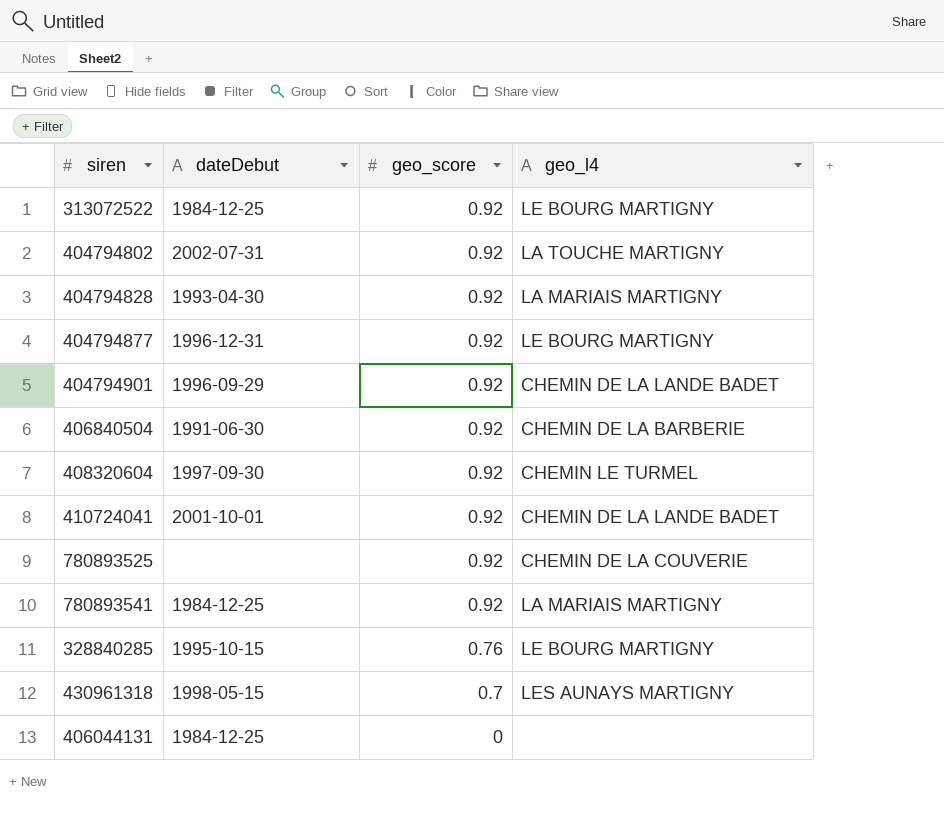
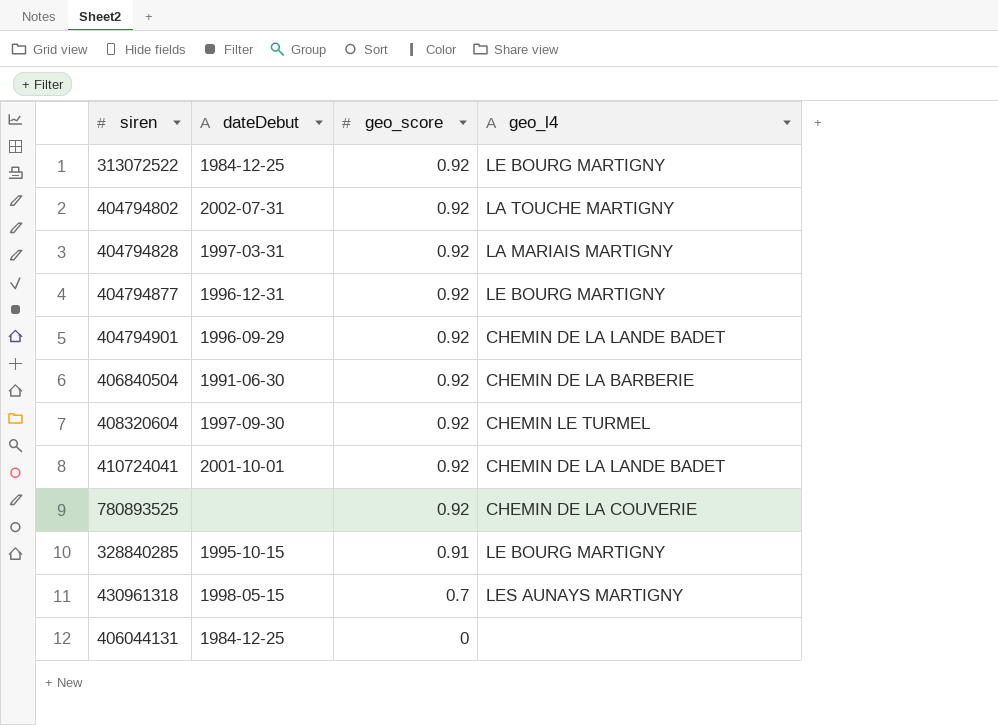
row 780893541: 1984-12-25 | 0.92 | LA MARIAIS MARTIGNY -> none
404794828 | dateDebut: 1993-04-30 -> 1997-03-31
328840285 | geo_score: 0.76 -> 0.91

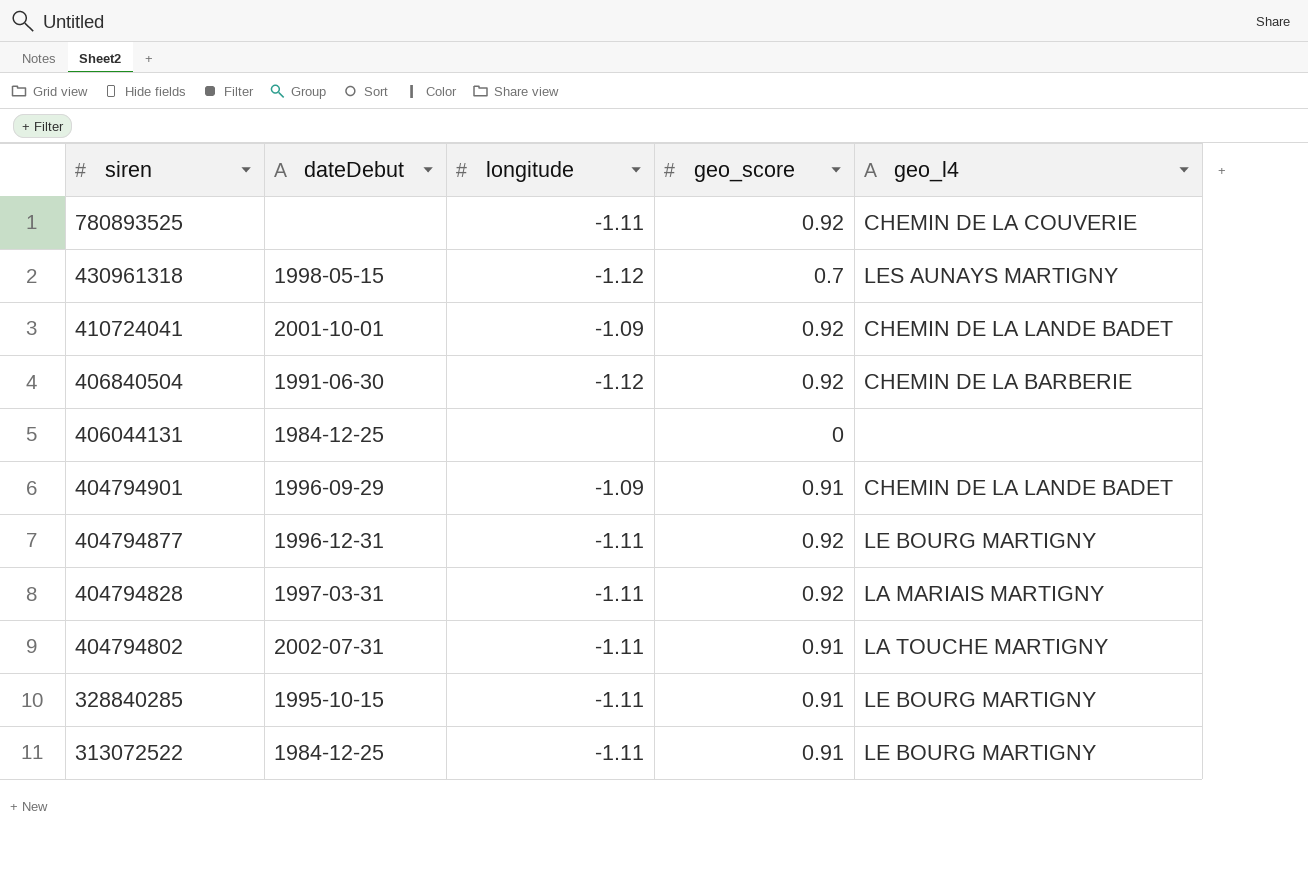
row order: geo_score descending -> siren descending
column longitude | position: none -> 3
row 408320604: 1997-09-30 | 0.92 | CHEMIN LE TURMEL -> none
404794901 | geo_score: 0.92 -> 0.91
404794802 | geo_score: 0.92 -> 0.91
313072522 | geo_score: 0.92 -> 0.91

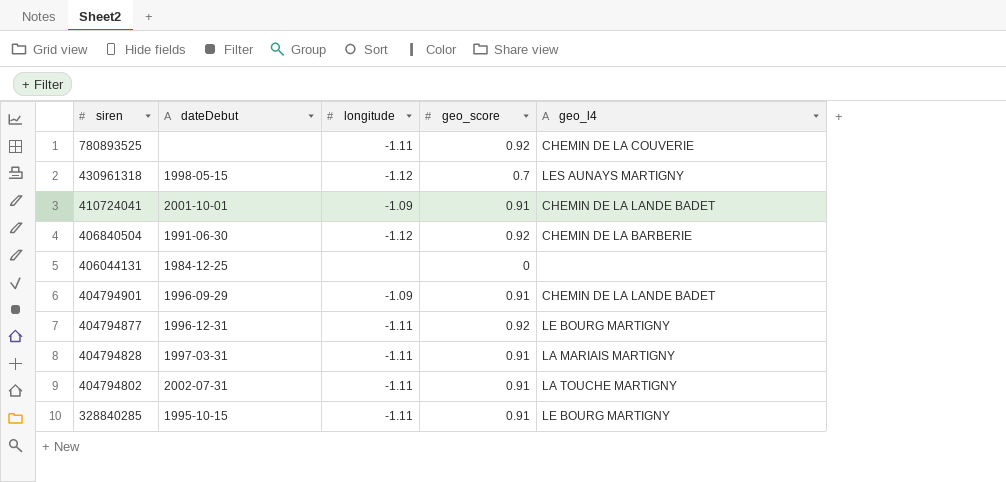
row 313072522: 1984-12-25 | -1.11 | 0.91 | LE BOURG MARTIGNY -> none
410724041 | geo_score: 0.92 -> 0.91
404794828 | geo_score: 0.92 -> 0.91

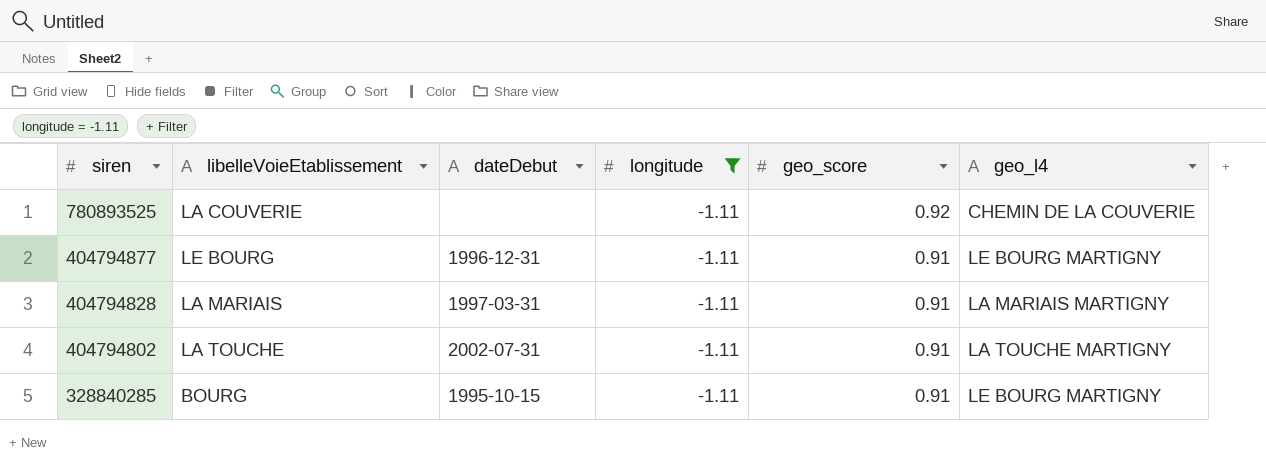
filter: none -> longitude = -1.11
column libelleVoieEtablissement | position: none -> 2
404794877 | geo_score: 0.92 -> 0.91

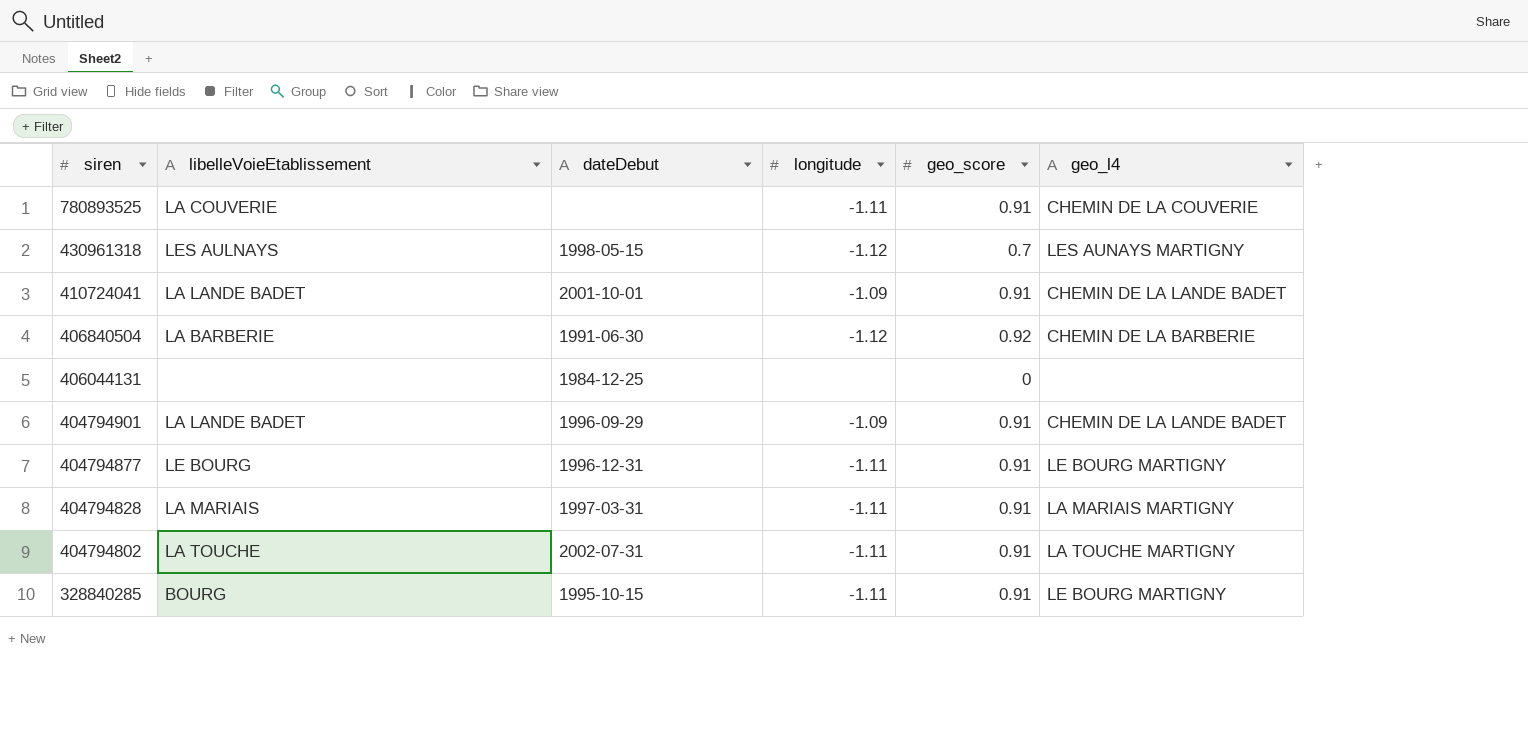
filter: longitude = -1.11 -> none
780893525 | geo_score: 0.92 -> 0.91

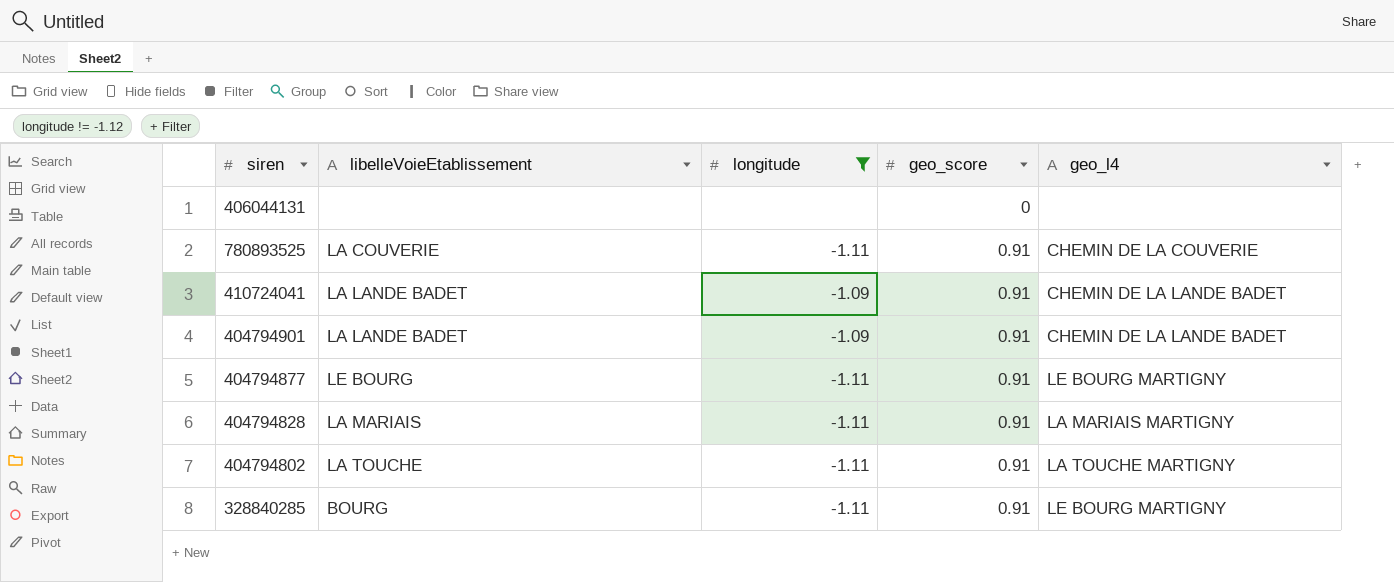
filter: none -> longitude != -1.12
row order: siren descending -> geo_score ascending
column dateDebut | position: 3 -> none

